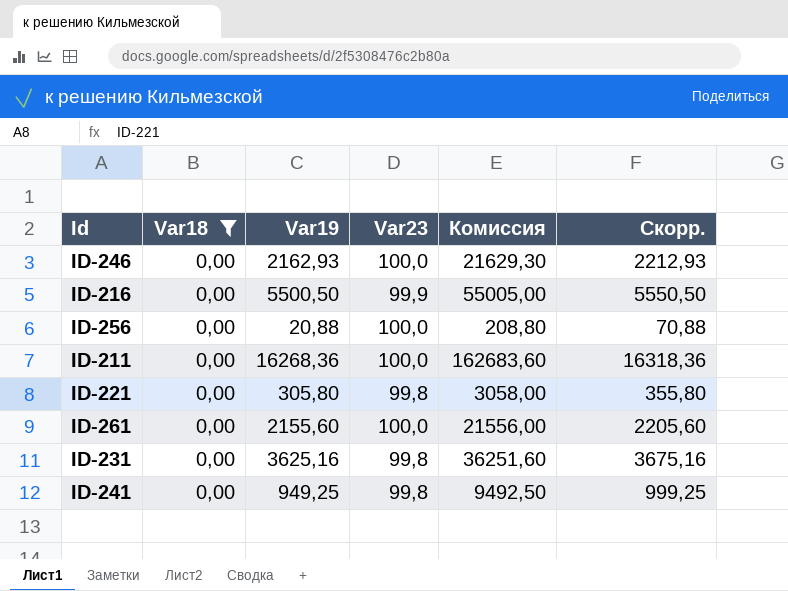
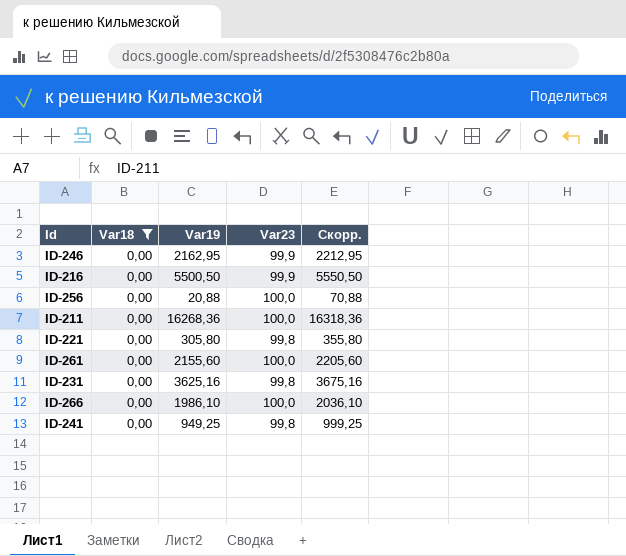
column Комиссия | formula: [Var19] * 10 -> none
ID-246 | Var19: 2162,93 -> 2162,95
ID-246 | Var23: 100,0 -> 99,9
ID-246 | Скорр.: 2212,93 -> 2212,95
row ID-266: none -> 0,00 | 1986,10 | 100,0 | 2036,10

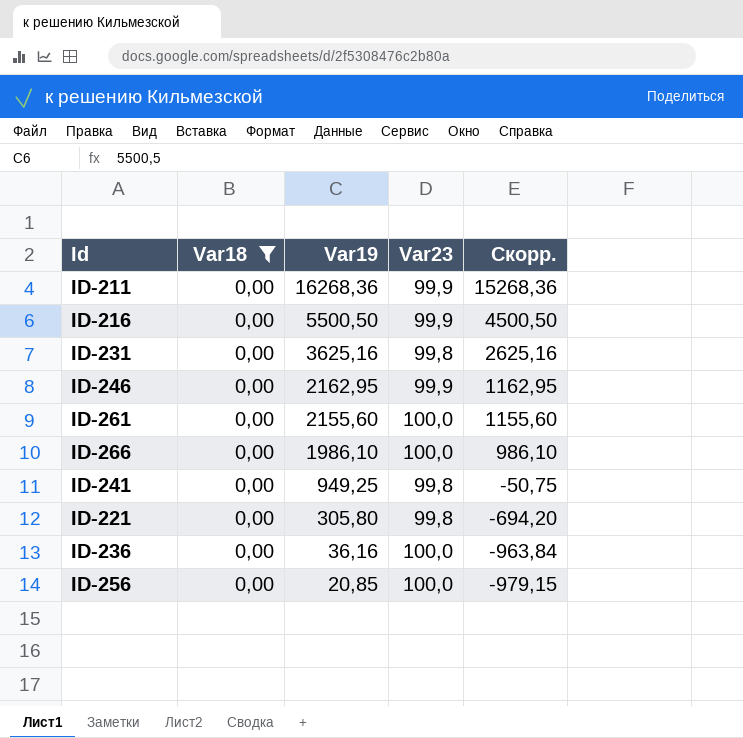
row order: none -> Var19 descending
column Скорр. | formula: [Var19] + 50 -> [Var19] - 1000
ID-211 | Var23: 100,0 -> 99,9
row ID-236: none -> 0,00 | 36,16 | 100,0 | -963,84
ID-256 | Var19: 20,88 -> 20,85

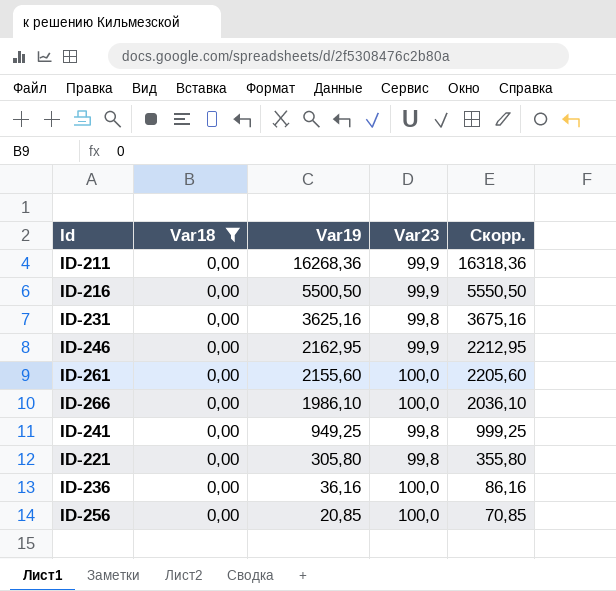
column Скорр. | formula: [Var19] - 1000 -> [Var19] + 50

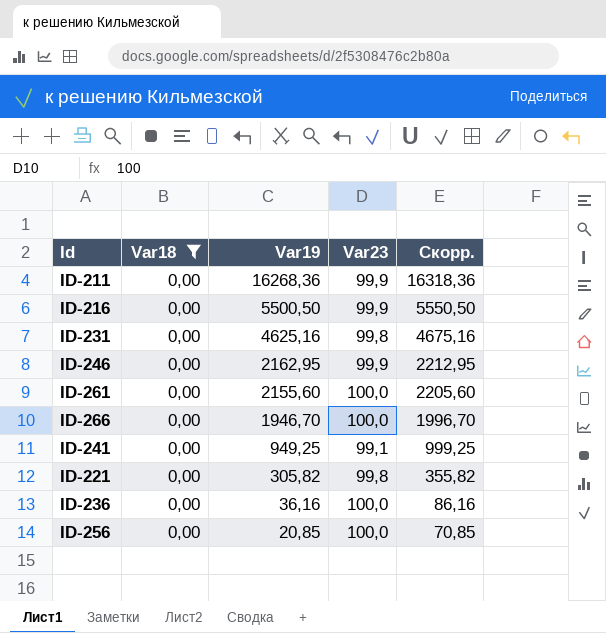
ID-231 | Var19: 3625,16 -> 4625,16
ID-231 | Скорр.: 3675,16 -> 4675,16
ID-266 | Var19: 1986,10 -> 1946,70
ID-266 | Скорр.: 2036,10 -> 1996,70
ID-241 | Var23: 99,8 -> 99,1
ID-221 | Var19: 305,80 -> 305,82
ID-221 | Скорр.: 355,80 -> 355,82

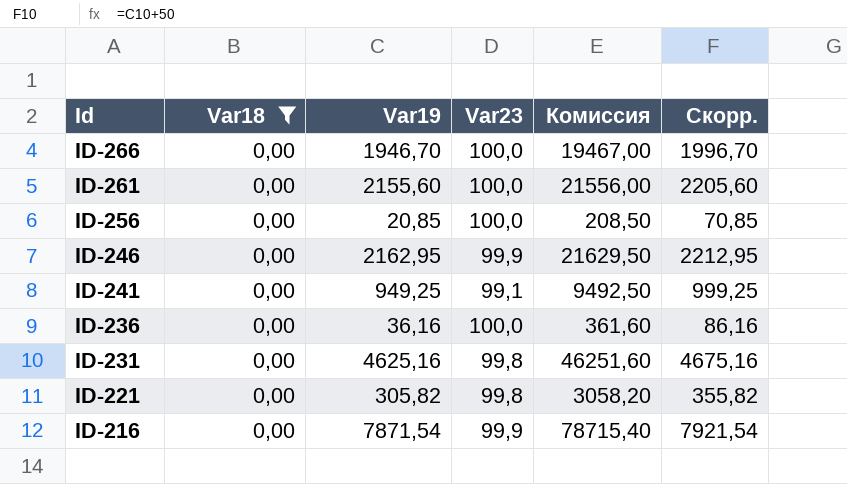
row order: Var19 descending -> Id descending
column Комиссия | formula: none -> [Var19] * 10
row ID-211: 0,00 | 16268,36 | 99,9 | 16318,36 -> none
ID-216 | Var19: 5500,50 -> 7871,54
ID-216 | Скорр.: 5550,50 -> 7921,54

